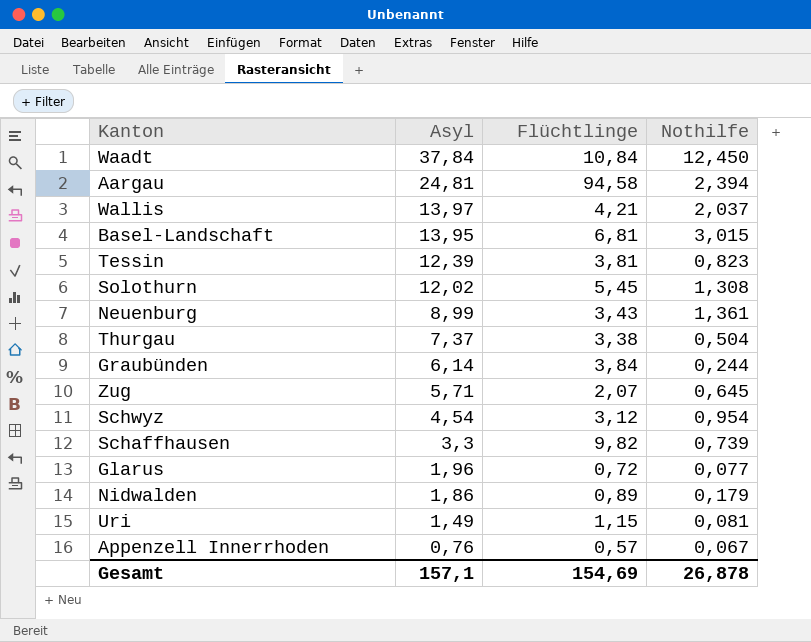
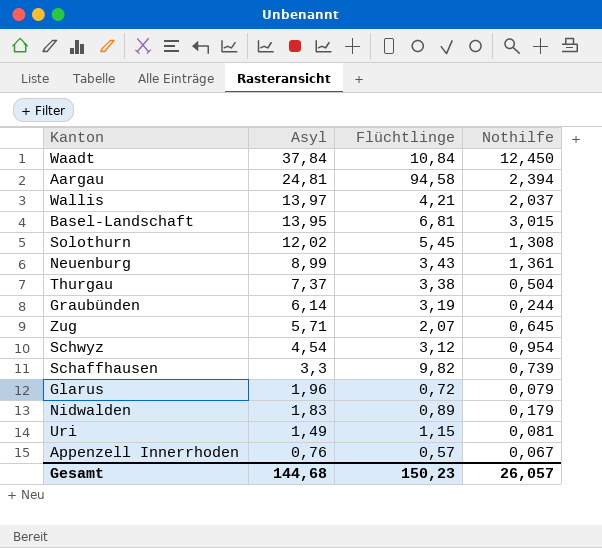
row Tessin: 12,39 | 3,81 | 0,823 -> none
Graubünden | Flüchtlinge: 3,84 -> 3,19
Glarus | Nothilfe: 0,077 -> 0,079
Nidwalden | Asyl: 1,86 -> 1,83
Gesamt | Asyl: 157,1 -> 144,68
Gesamt | Flüchtlinge: 154,69 -> 150,23
Gesamt | Nothilfe: 26,878 -> 26,057

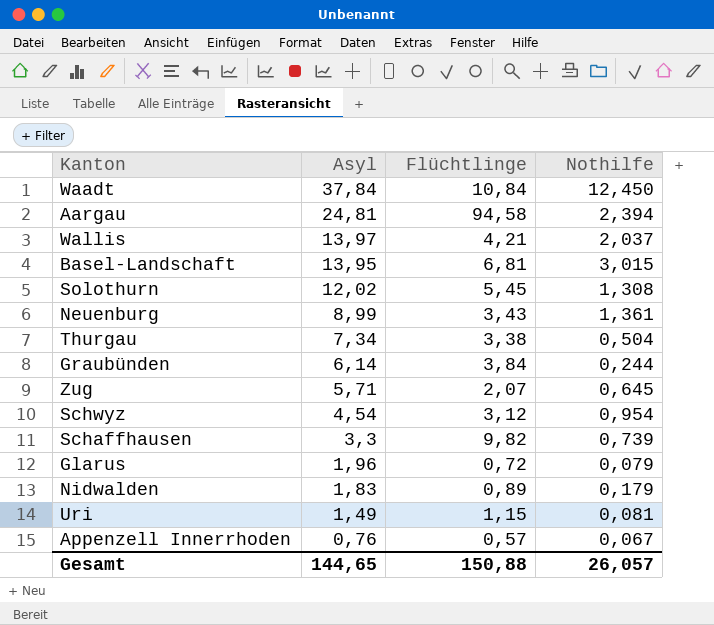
Thurgau | Asyl: 7,37 -> 7,34
Graubünden | Flüchtlinge: 3,19 -> 3,84
Gesamt | Asyl: 144,68 -> 144,65
Gesamt | Flüchtlinge: 150,23 -> 150,88

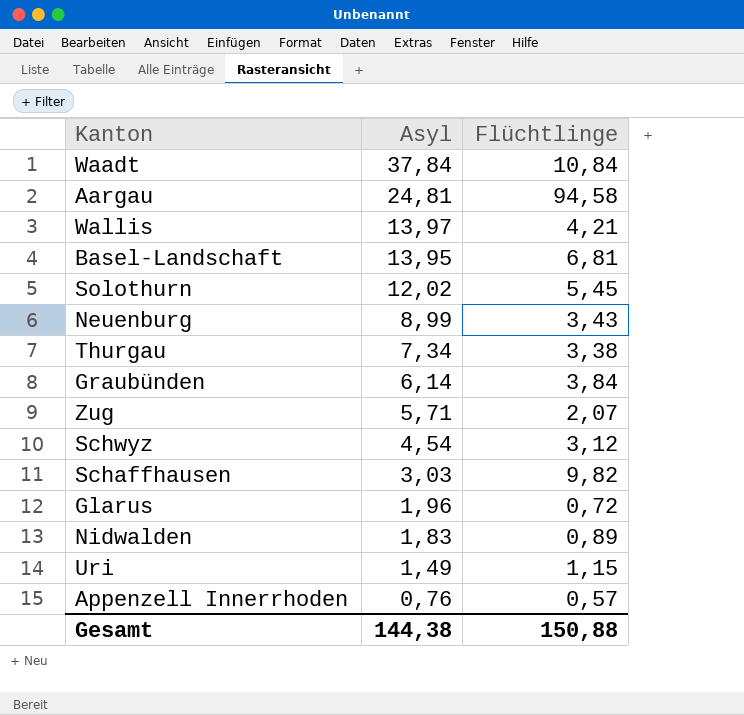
column Nothilfe | position: 4 -> none
Schaffhausen | Asyl: 3,3 -> 3,03
Gesamt | Asyl: 144,65 -> 144,38

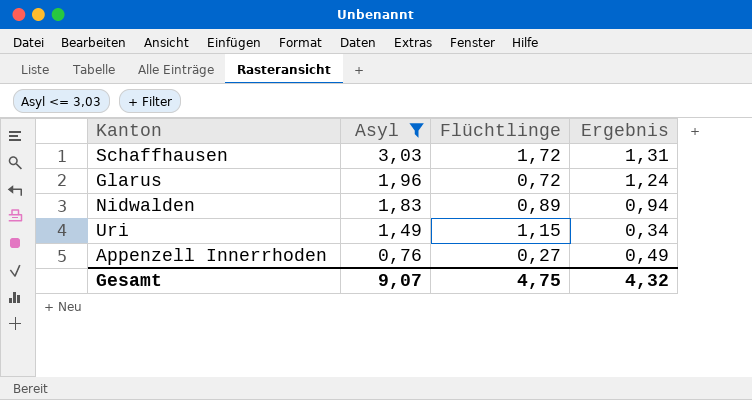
filter: none -> Asyl <= 3,03
column Ergebnis | formula: none -> [Asyl] - [Flüchtlinge]
Schaffhausen | Flüchtlinge: 9,82 -> 1,72
Appenzell Innerrhoden | Flüchtlinge: 0,57 -> 0,27
Gesamt | Asyl: 144,38 -> 9,07
Gesamt | Flüchtlinge: 150,88 -> 4,75

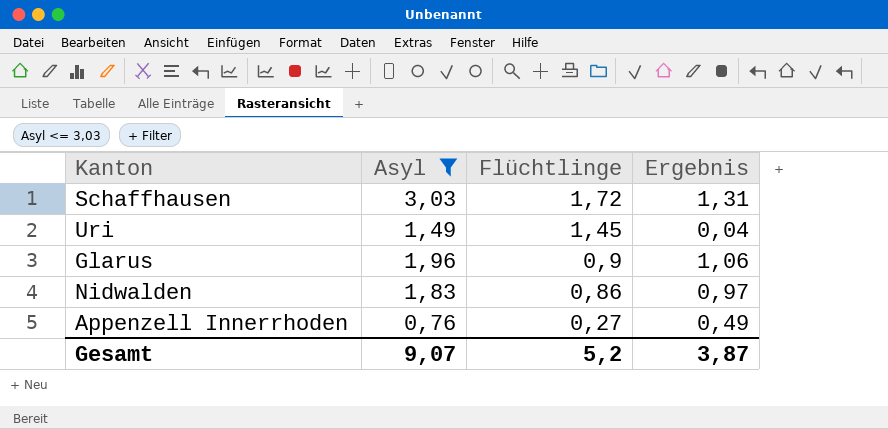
row order: Asyl descending -> Flüchtlinge descending
Uri | Flüchtlinge: 1,15 -> 1,45
Uri | Ergebnis: 0,34 -> 0,04
Glarus | Flüchtlinge: 0,72 -> 0,9
Glarus | Ergebnis: 1,24 -> 1,06
Nidwalden | Flüchtlinge: 0,89 -> 0,86
Nidwalden | Ergebnis: 0,94 -> 0,97
Gesamt | Flüchtlinge: 4,75 -> 5,2
Gesamt | Ergebnis: 4,32 -> 3,87

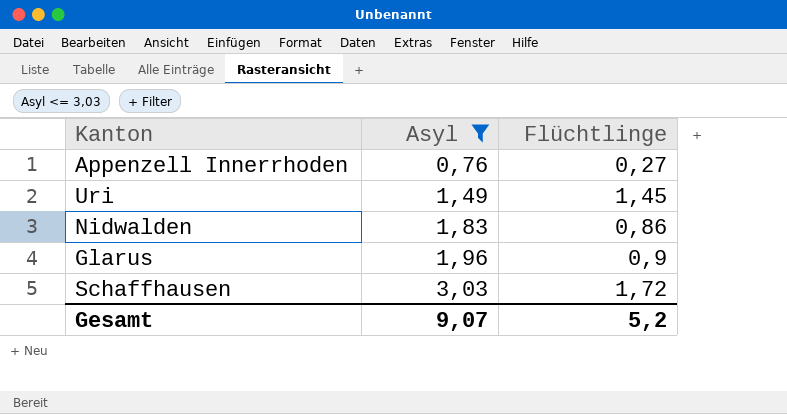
row order: Flüchtlinge descending -> Asyl ascending
column Ergebnis | formula: [Asyl] - [Flüchtlinge] -> none

